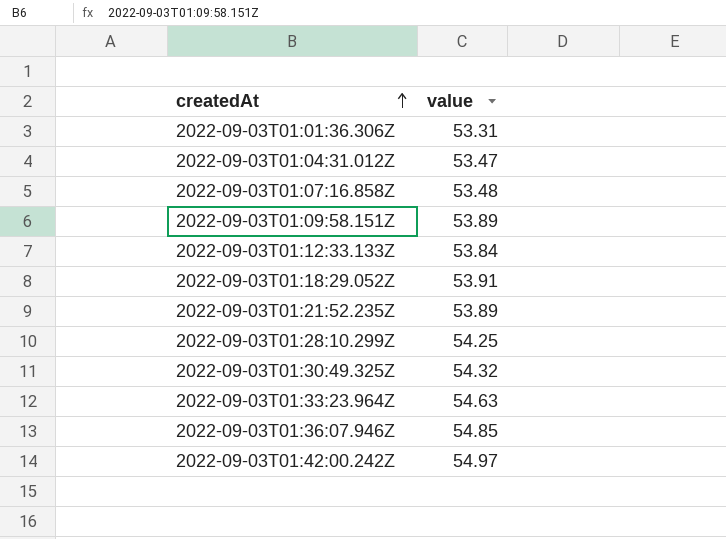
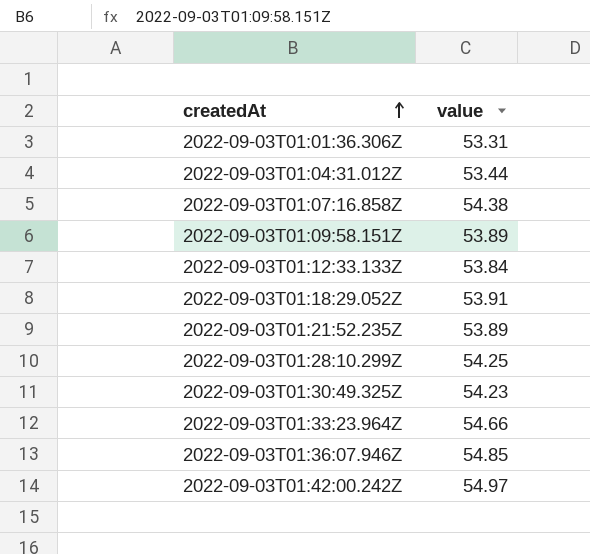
2022-09-03T01:04:31.012Z | value: 53.47 -> 53.44
2022-09-03T01:07:16.858Z | value: 53.48 -> 54.38
2022-09-03T01:30:49.325Z | value: 54.32 -> 54.23
2022-09-03T01:33:23.964Z | value: 54.63 -> 54.66

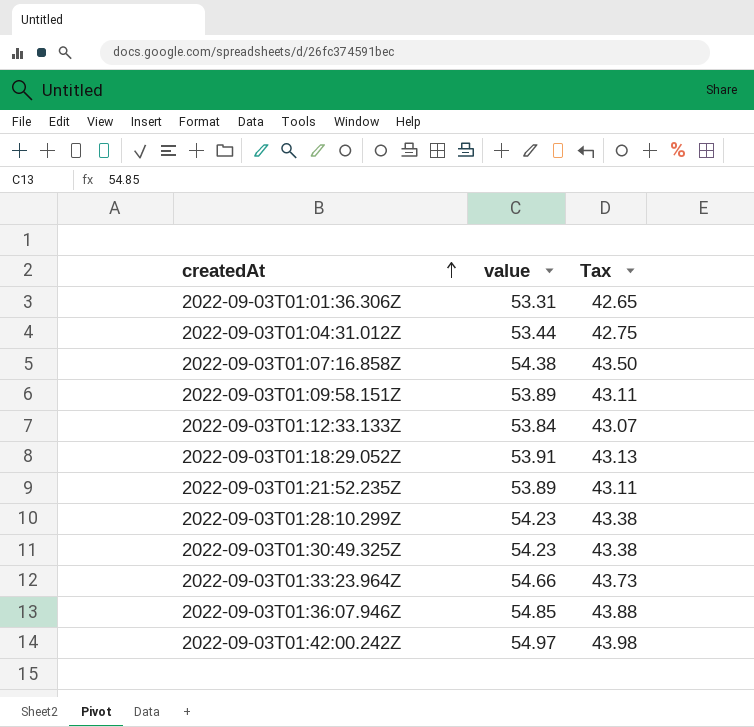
column Tax | formula: none -> [value] * 0.8
2022-09-03T01:28:10.299Z | value: 54.25 -> 54.23

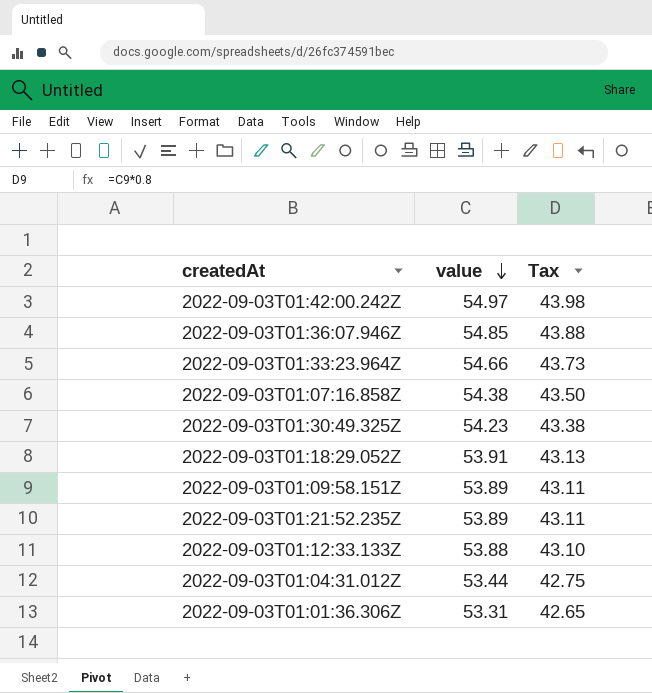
row order: createdAt ascending -> value descending
row 2022-09-03T01:28:10.299Z: 54.23 | 43.38 -> none
2022-09-03T01:12:33.133Z | value: 53.84 -> 53.88
2022-09-03T01:12:33.133Z | Tax: 43.07 -> 43.10

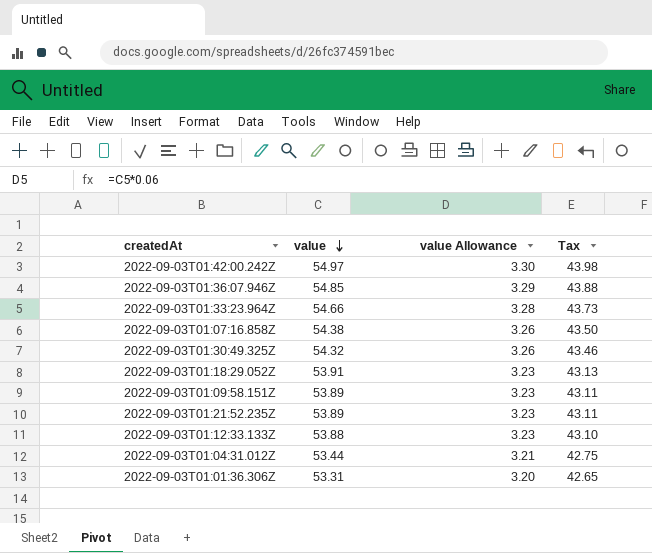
column value Allowance | formula: none -> [value] * 0.06
2022-09-03T01:30:49.325Z | value: 54.23 -> 54.32
2022-09-03T01:30:49.325Z | Tax: 43.38 -> 43.46

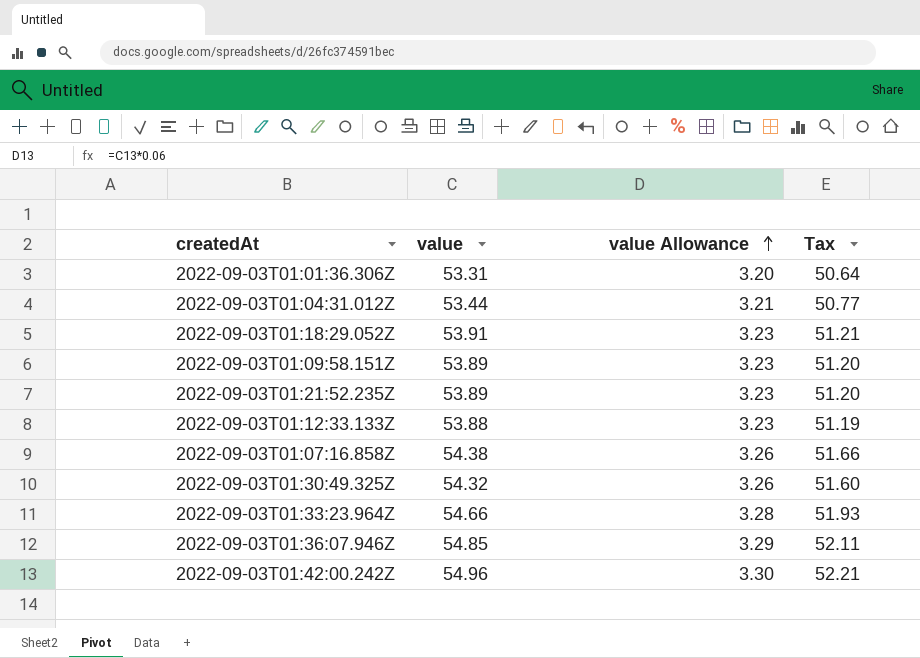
row order: value descending -> value Allowance ascending
column Tax | formula: [value] * 0.8 -> [value] * 0.95
2022-09-03T01:42:00.242Z | value: 54.97 -> 54.96

